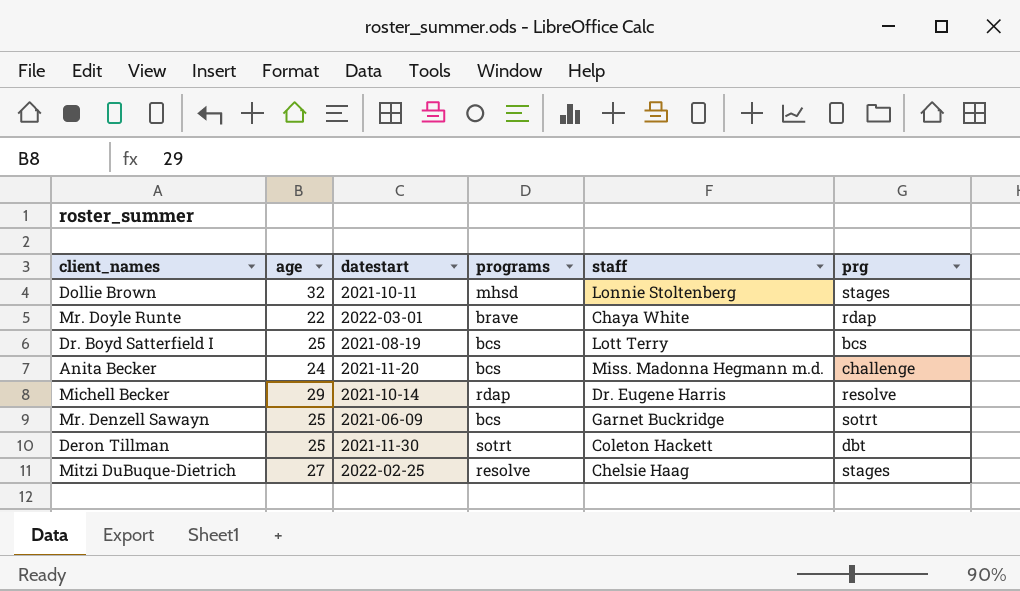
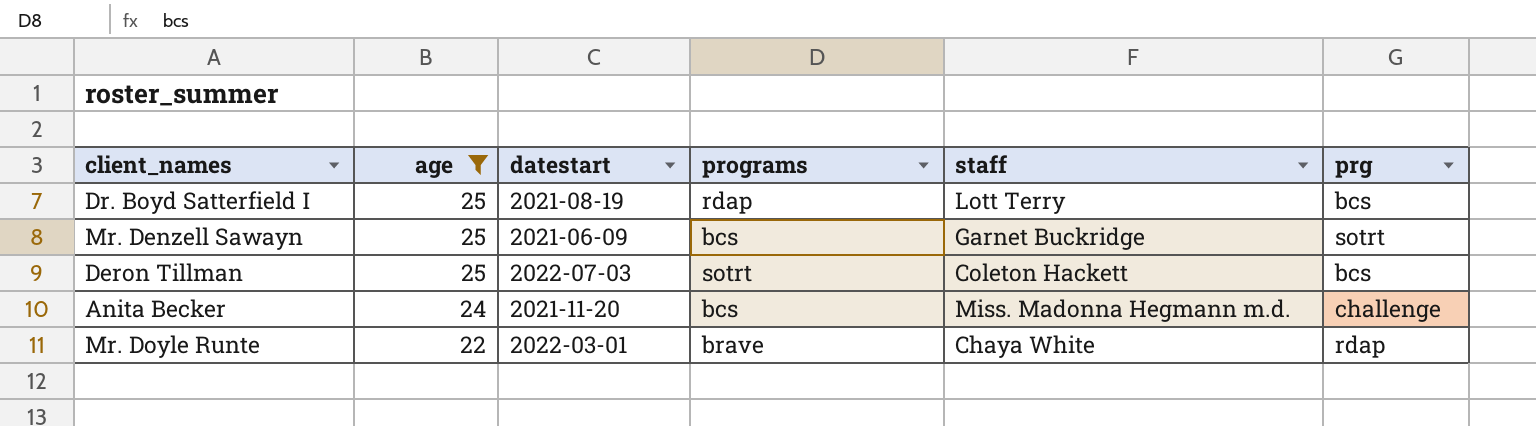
filter: none -> age <= 25
row order: none -> age descending
Dr. Boyd Satterfield I | programs: bcs -> rdap
Deron Tillman | datestart: 2021-11-30 -> 2022-07-03
Deron Tillman | prg: dbt -> bcs

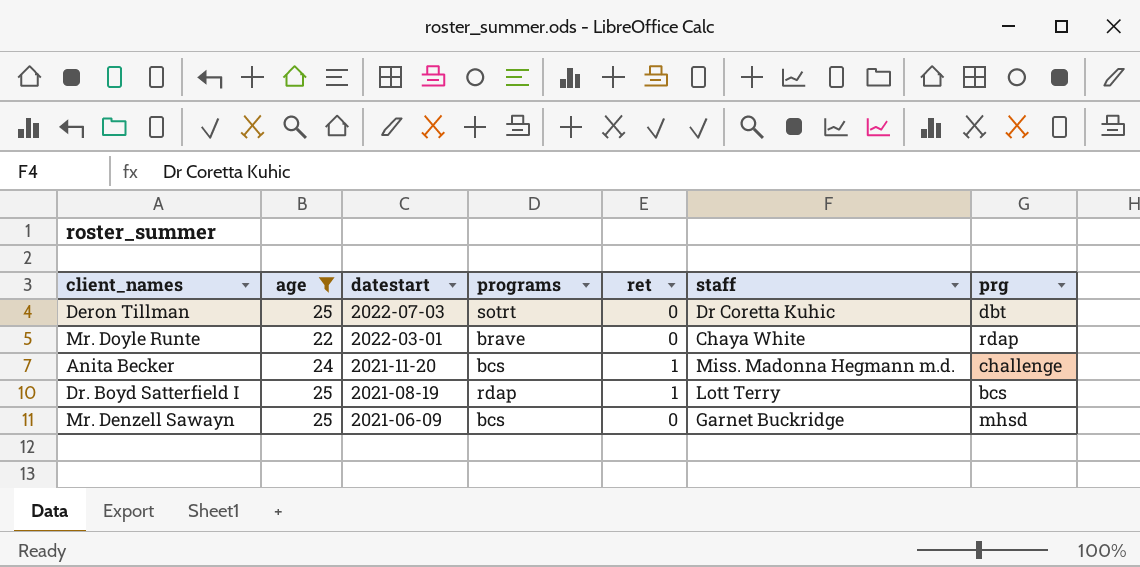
row order: age descending -> datestart descending
column ret | position: none -> 5
Deron Tillman | staff: Coleton Hackett -> Dr Coretta Kuhic
Deron Tillman | prg: bcs -> dbt
Mr. Denzell Sawayn | prg: sotrt -> mhsd

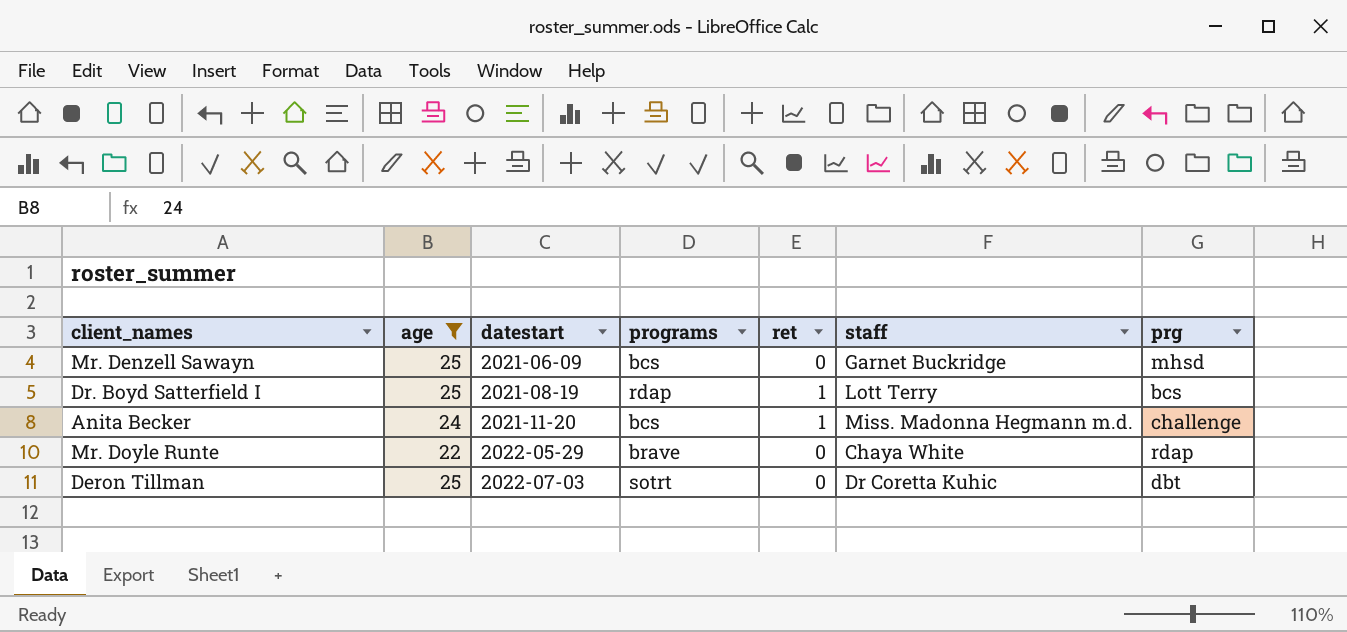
row order: datestart descending -> datestart ascending
Mr. Doyle Runte | datestart: 2022-03-01 -> 2022-05-29

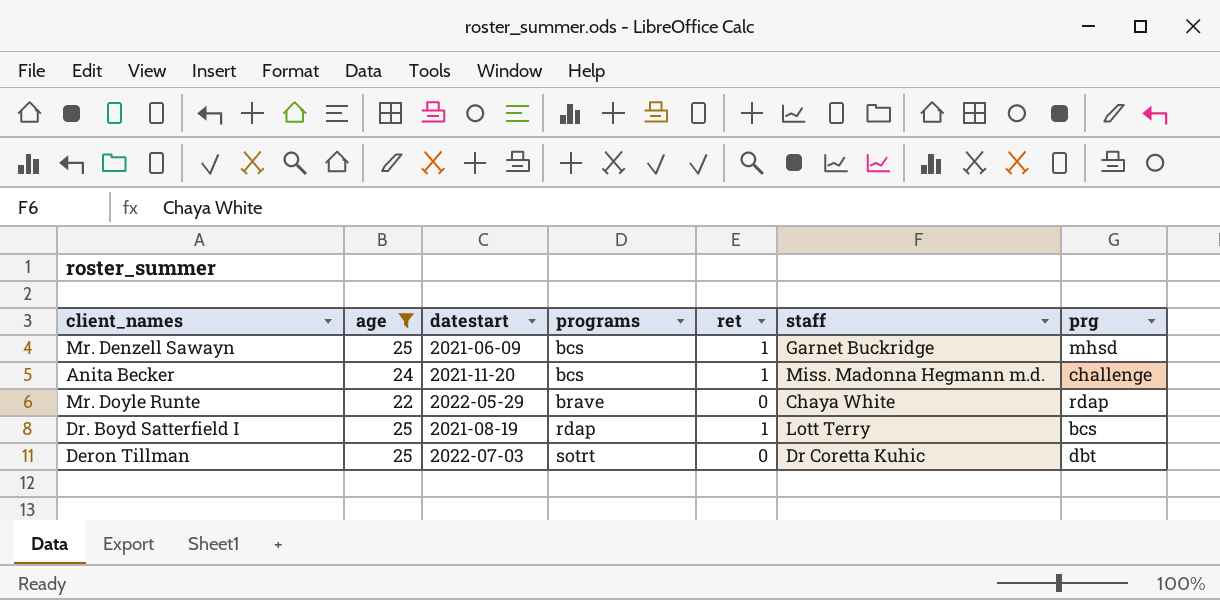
row order: datestart ascending -> programs ascending
Mr. Denzell Sawayn | ret: 0 -> 1

